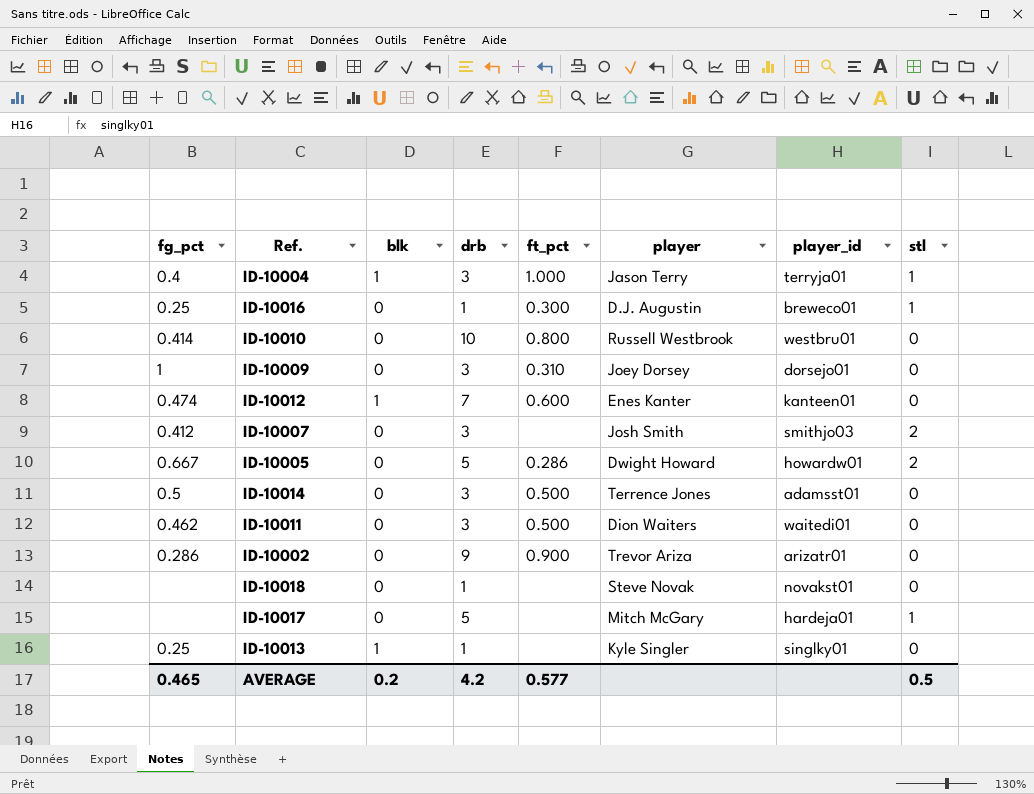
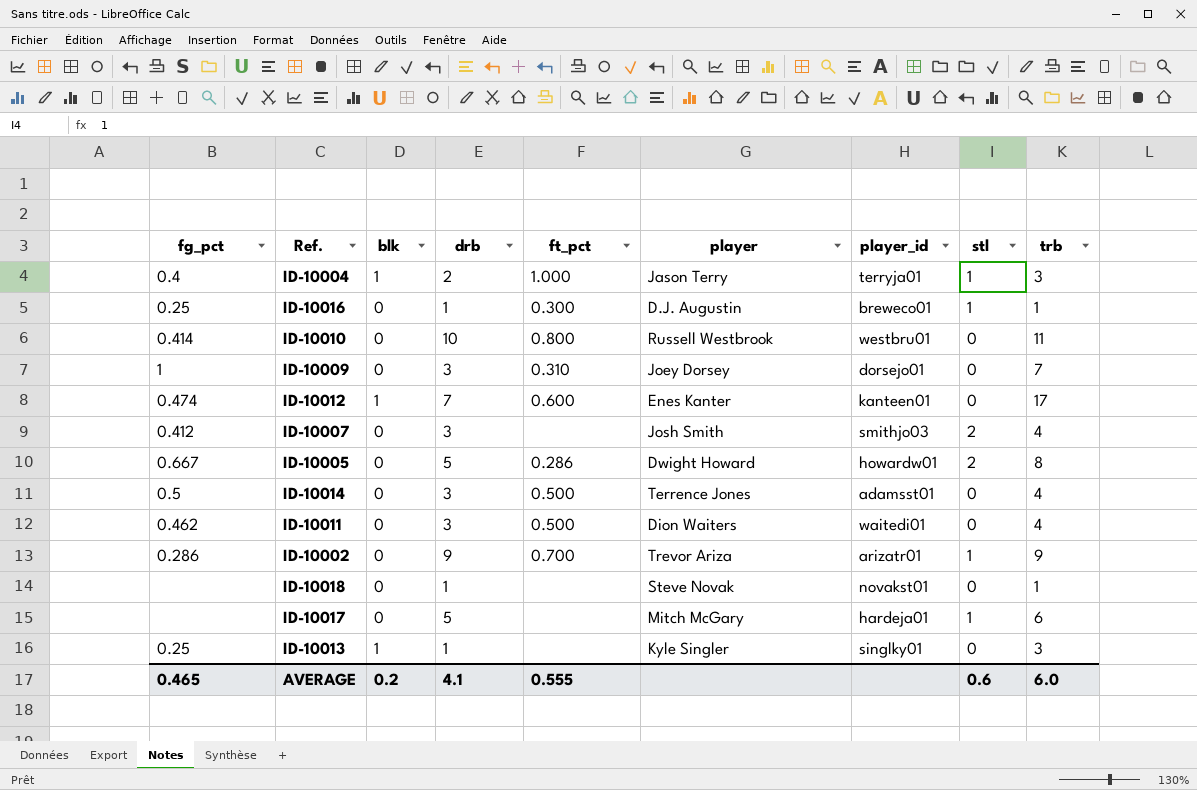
column trb | position: none -> 9
ID-10004 | drb: 3 -> 2
ID-10002 | ft_pct: 0.900 -> 0.700
ID-10002 | stl: 0 -> 1
AVERAGE | drb: 4.2 -> 4.1
AVERAGE | ft_pct: 0.577 -> 0.555
AVERAGE | stl: 0.5 -> 0.6

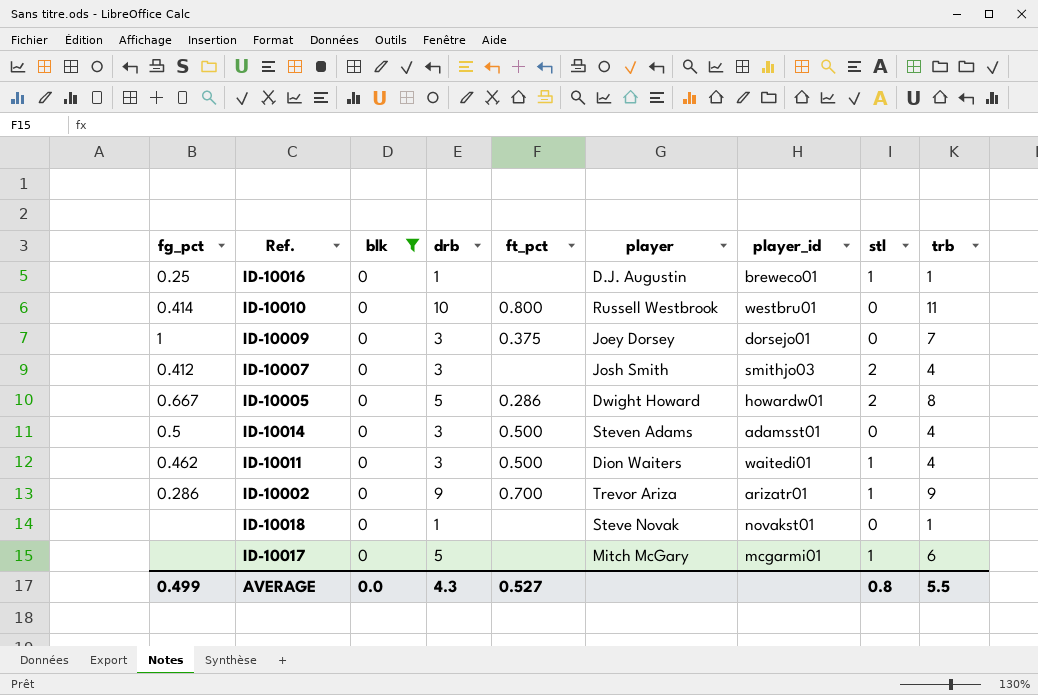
filter: none -> blk = 0
ID-10016 | ft_pct: 0.300 -> none
ID-10009 | ft_pct: 0.310 -> 0.375
ID-10014 | player: Terrence Jones -> Steven Adams
ID-10011 | stl: 0 -> 1
ID-10017 | player_id: hardeja01 -> mcgarmi01
AVERAGE | fg_pct: 0.465 -> 0.499
AVERAGE | blk: 0.2 -> 0.0
AVERAGE | drb: 4.1 -> 4.3
AVERAGE | ft_pct: 0.555 -> 0.527
AVERAGE | stl: 0.6 -> 0.8
AVERAGE | trb: 6.0 -> 5.5

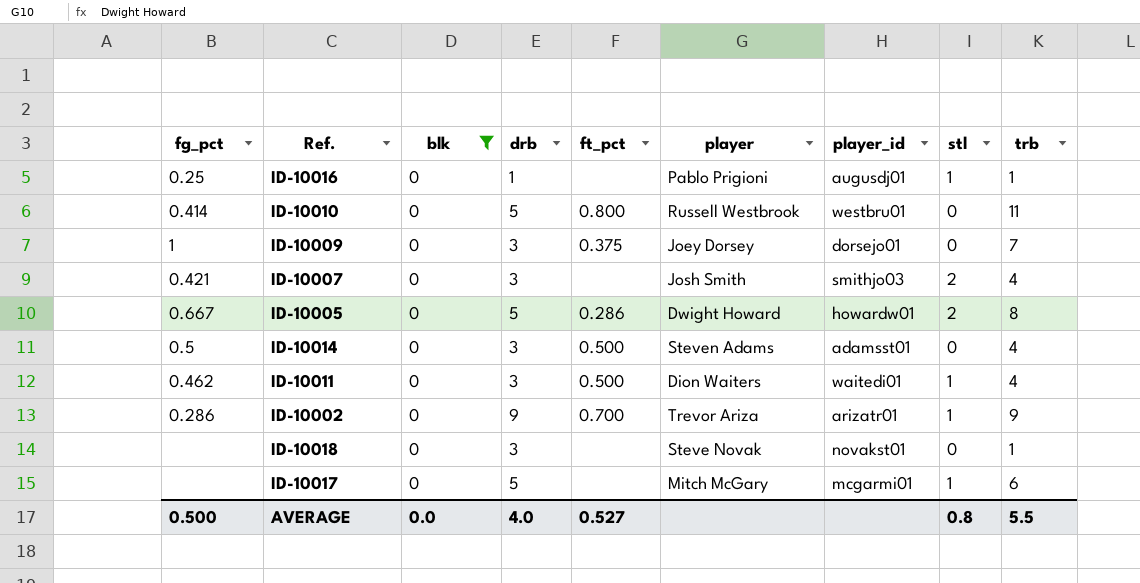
ID-10016 | player: D.J. Augustin -> Pablo Prigioni
ID-10016 | player_id: breweco01 -> augusdj01
ID-10010 | drb: 10 -> 5
ID-10007 | fg_pct: 0.412 -> 0.421
ID-10018 | drb: 1 -> 3
AVERAGE | fg_pct: 0.499 -> 0.500
AVERAGE | drb: 4.3 -> 4.0

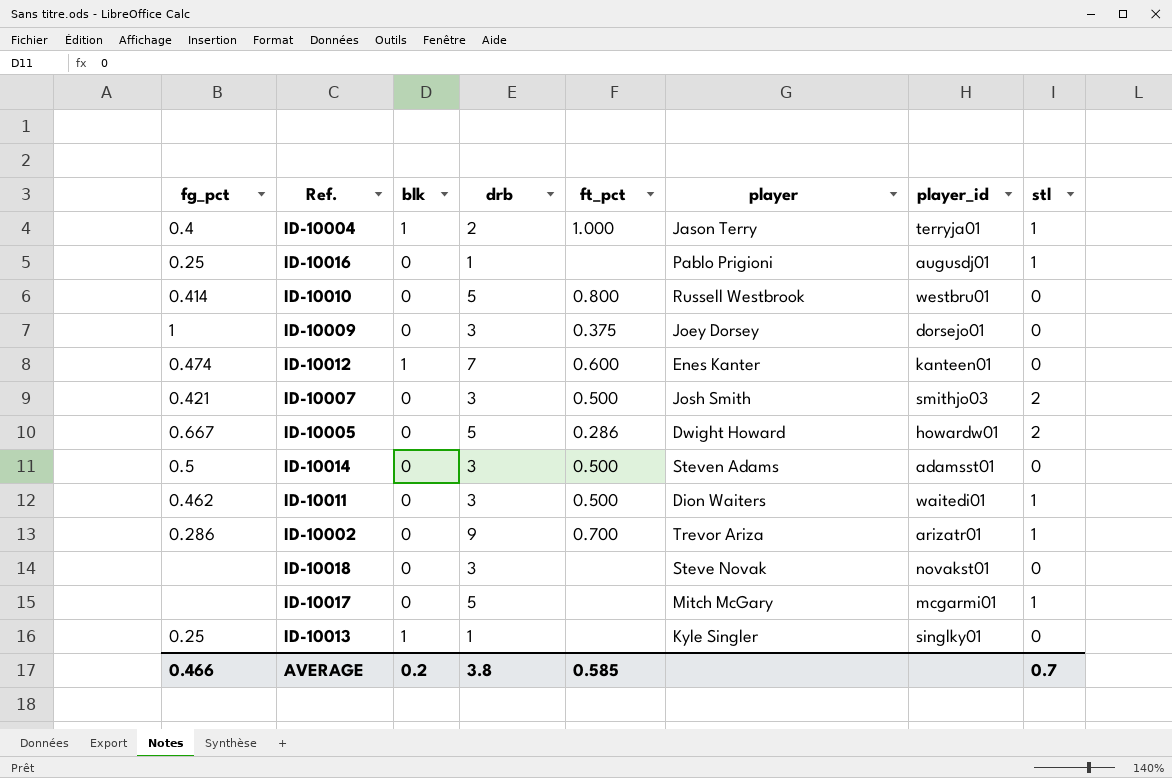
filter: blk = 0 -> none
column trb | position: 9 -> none
ID-10007 | ft_pct: none -> 0.500
AVERAGE | fg_pct: 0.500 -> 0.466
AVERAGE | blk: 0.0 -> 0.2
AVERAGE | drb: 4.0 -> 3.8
AVERAGE | ft_pct: 0.527 -> 0.585
AVERAGE | stl: 0.8 -> 0.7

